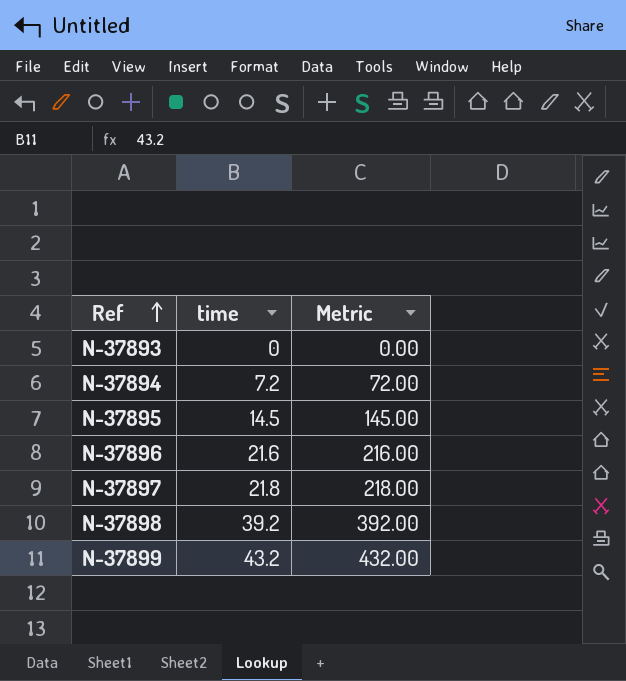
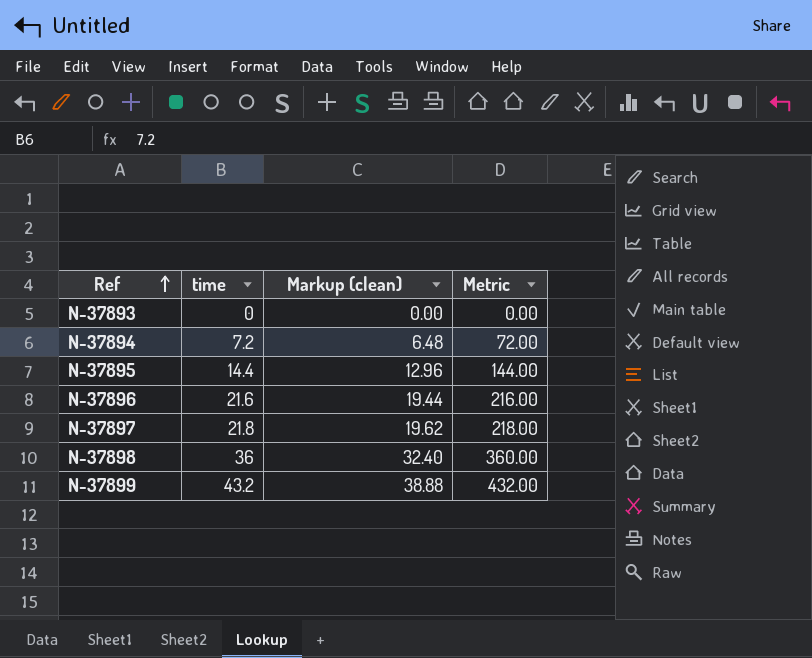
column Markup (clean) | formula: none -> [time] * 0.9
N-37895 | time: 14.5 -> 14.4
N-37895 | Metric: 145.00 -> 144.00
N-37898 | time: 39.2 -> 36
N-37898 | Metric: 392.00 -> 360.00

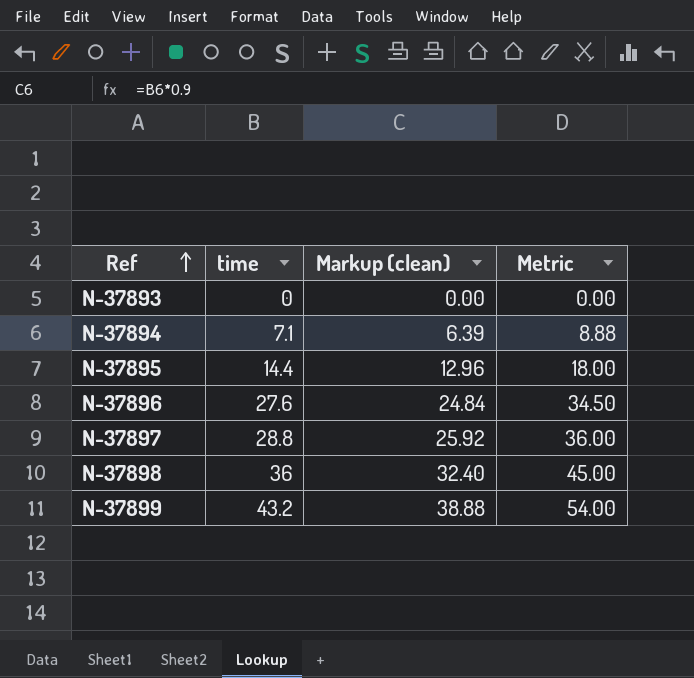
column Metric | formula: [time] * 10 -> [time] * 1.25
N-37894 | time: 7.2 -> 7.1
N-37894 | Markup (clean): 6.48 -> 6.39
N-37896 | time: 21.6 -> 27.6
N-37896 | Markup (clean): 19.44 -> 24.84
N-37897 | time: 21.8 -> 28.8
N-37897 | Markup (clean): 19.62 -> 25.92

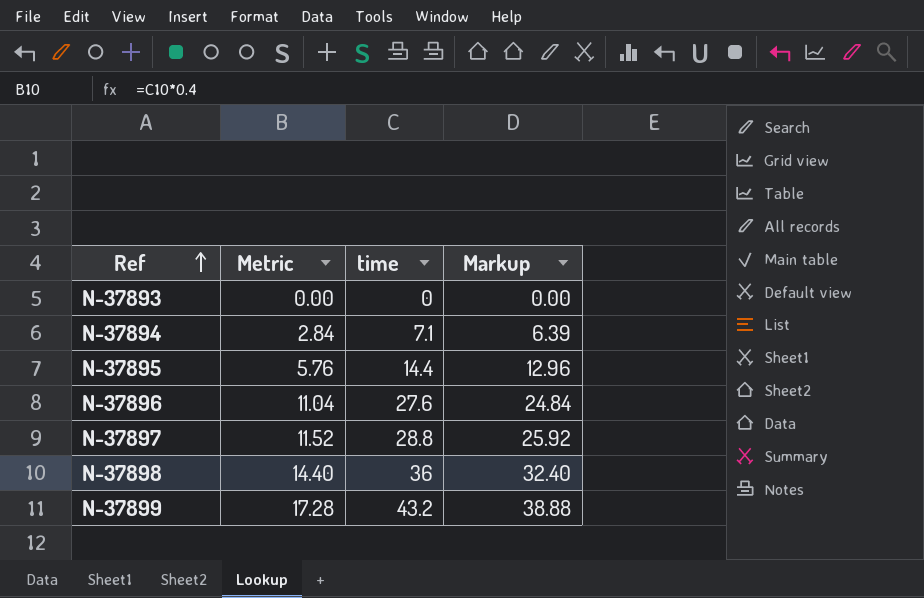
column Metric | formula: [time] * 1.25 -> [time] * 0.4
column Metric | position: 4 -> 2
column name: Markup (clean) -> Markup

